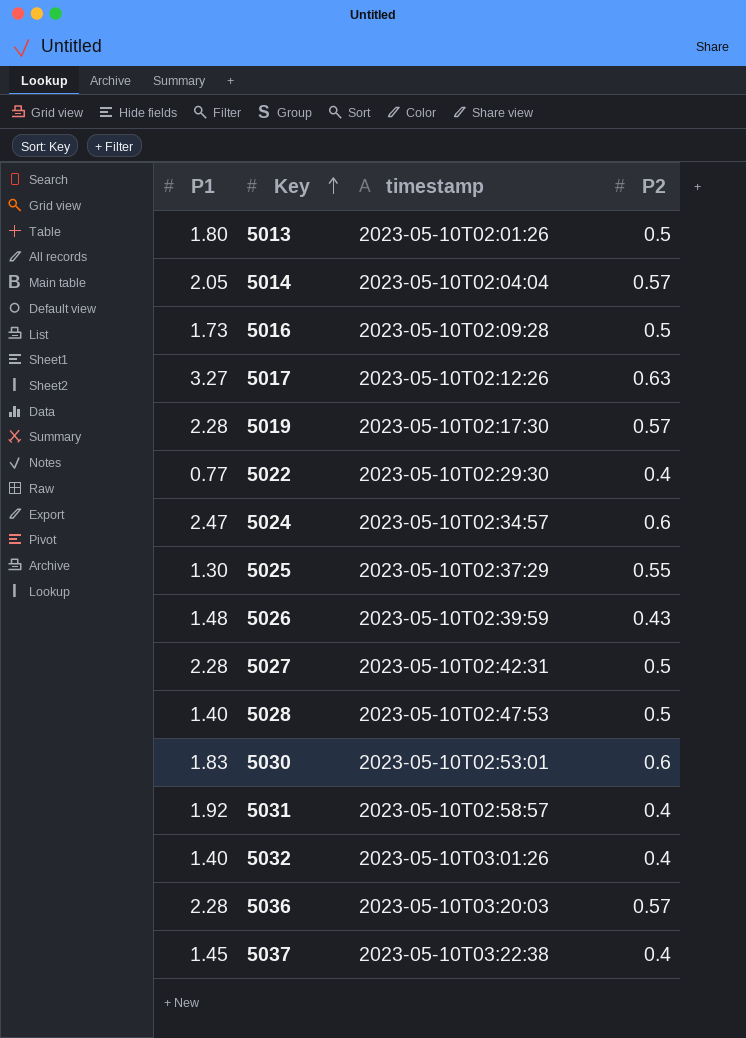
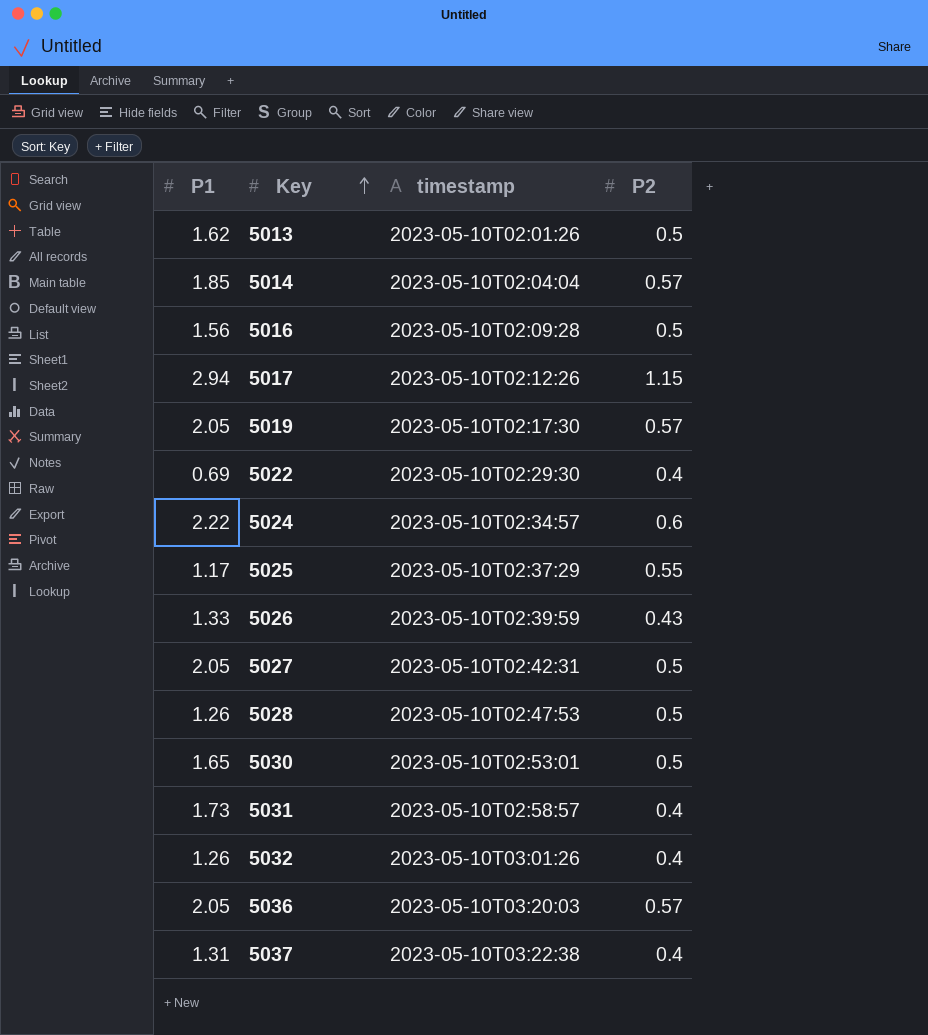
5013 | P1: 1.80 -> 1.62
5014 | P1: 2.05 -> 1.85
5016 | P1: 1.73 -> 1.56
5017 | P1: 3.27 -> 2.94
5017 | P2: 0.63 -> 1.15
5019 | P1: 2.28 -> 2.05
5022 | P1: 0.77 -> 0.69
5024 | P1: 2.47 -> 2.22
5025 | P1: 1.30 -> 1.17
5026 | P1: 1.48 -> 1.33
5027 | P1: 2.28 -> 2.05
5028 | P1: 1.40 -> 1.26
5030 | P1: 1.83 -> 1.65
5030 | P2: 0.6 -> 0.5
5031 | P1: 1.92 -> 1.73
5032 | P1: 1.40 -> 1.26
5036 | P1: 2.28 -> 2.05
5037 | P1: 1.45 -> 1.31

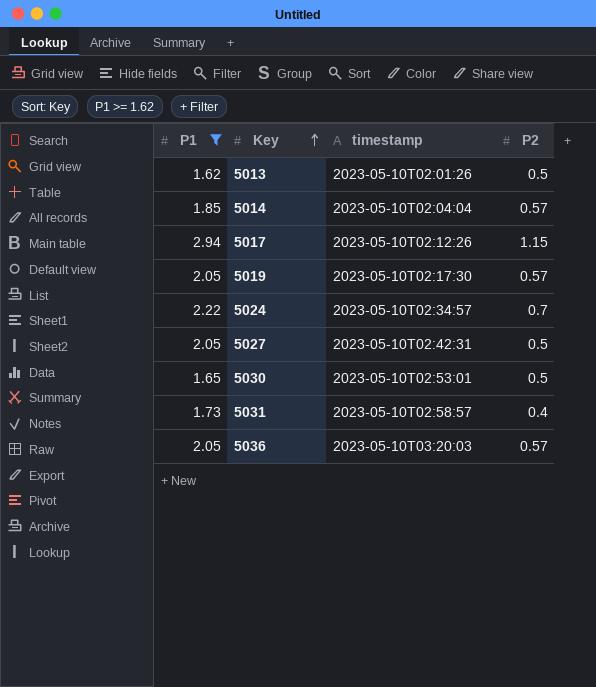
filter: none -> P1 >= 1.62
5024 | P2: 0.6 -> 0.7

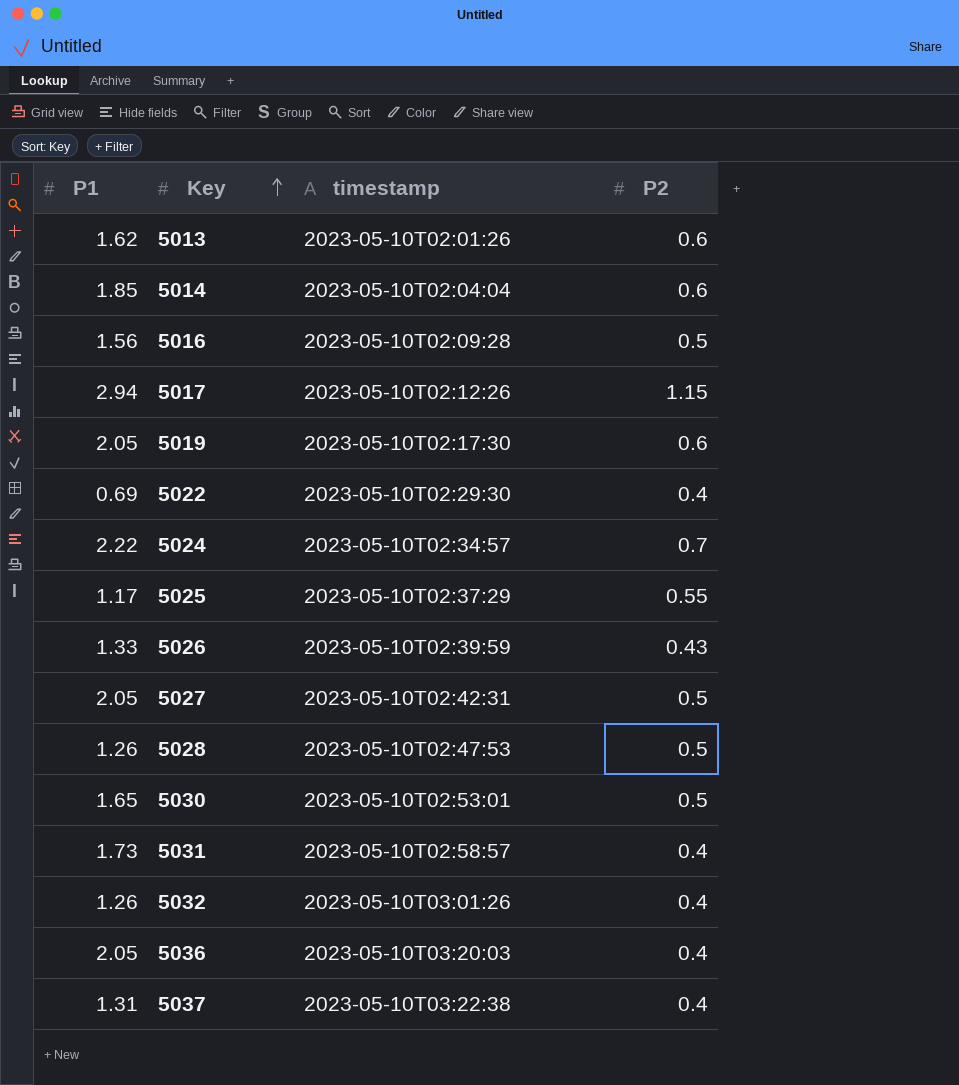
filter: P1 >= 1.62 -> none
5013 | P2: 0.5 -> 0.6
5014 | P2: 0.57 -> 0.6
5019 | P2: 0.57 -> 0.6
5036 | P2: 0.57 -> 0.4

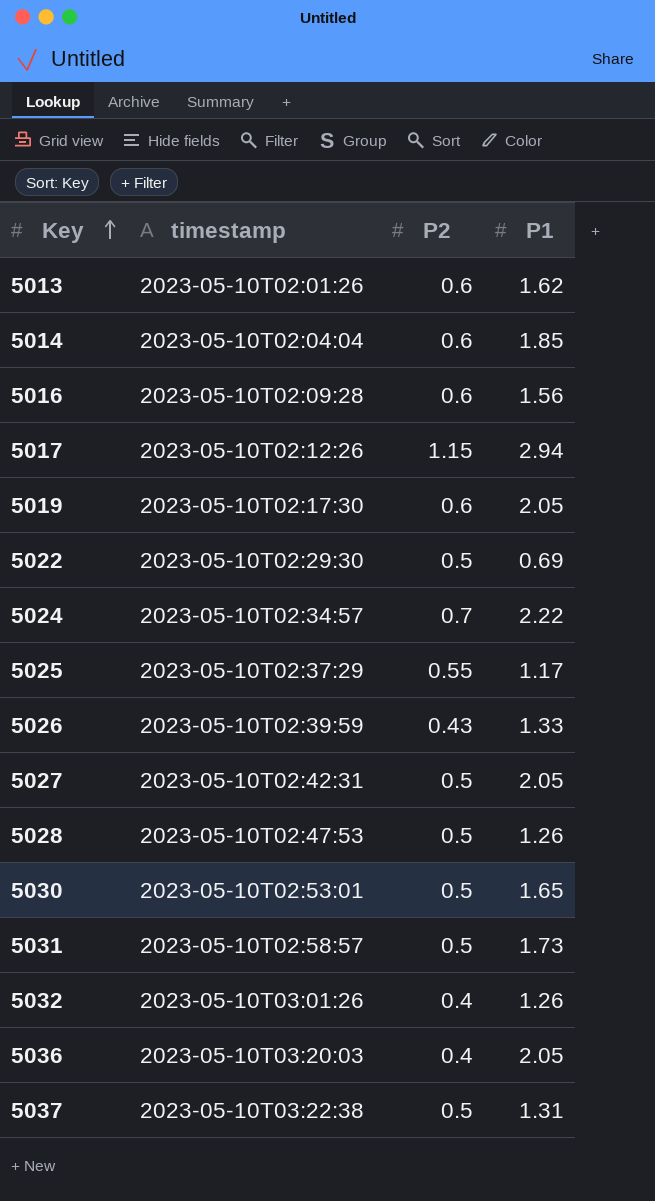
column P1 | position: 1 -> 4
5016 | P2: 0.5 -> 0.6
5022 | P2: 0.4 -> 0.5
5031 | P2: 0.4 -> 0.5
5037 | P2: 0.4 -> 0.5

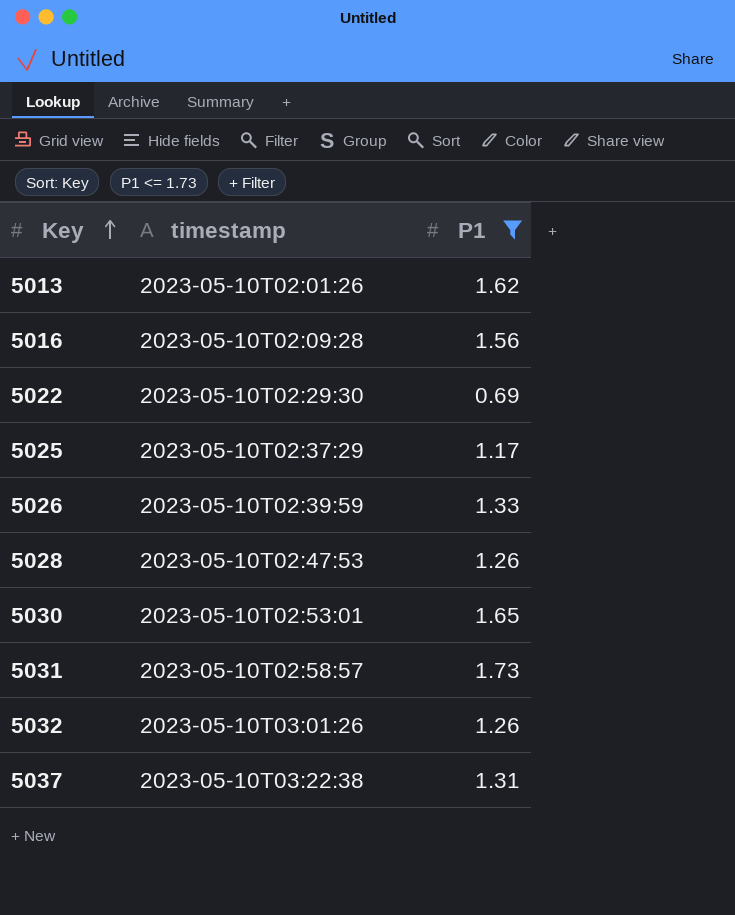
filter: none -> P1 <= 1.73
column P2 | position: 3 -> none

